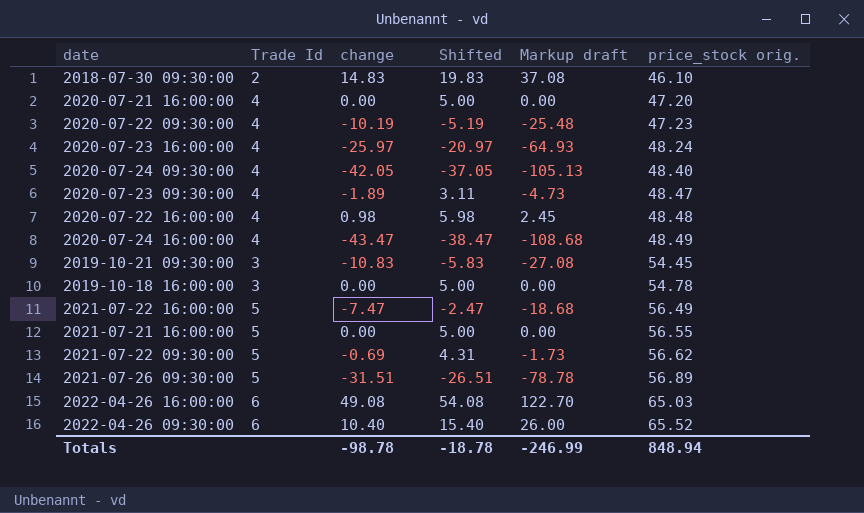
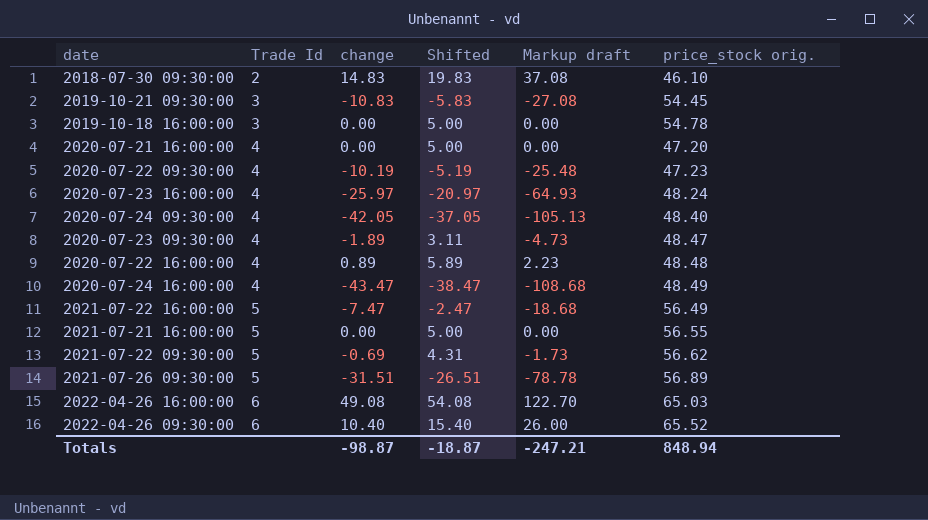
row order: price_stock orig. ascending -> Trade Id ascending
2020-07-22 16:00:00 | change: 0.98 -> 0.89
2020-07-22 16:00:00 | Shifted: 5.98 -> 5.89
2020-07-22 16:00:00 | Markup draft: 2.45 -> 2.23
Totals | change: -98.78 -> -98.87
Totals | Shifted: -18.78 -> -18.87
Totals | Markup draft: -246.99 -> -247.21

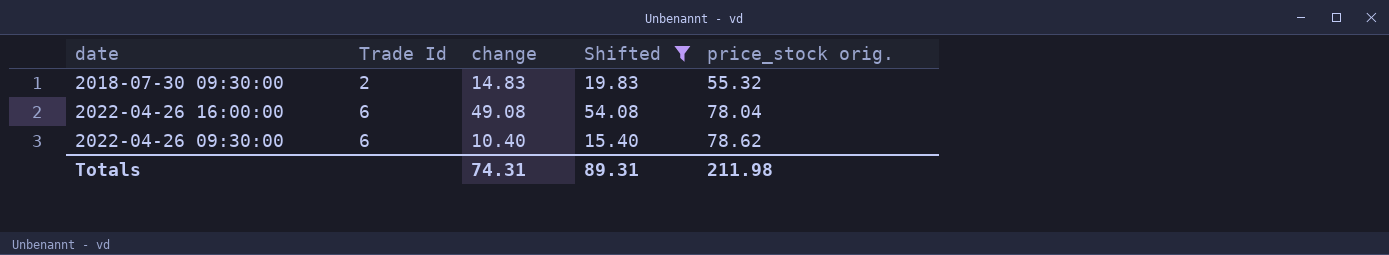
filter: none -> Shifted >= 15.40
column Markup draft | formula: [change] * 2.5 -> none
2018-07-30 09:30:00 | price_stock orig.: 46.10 -> 55.32
2022-04-26 16:00:00 | price_stock orig.: 65.03 -> 78.04
2022-04-26 09:30:00 | price_stock orig.: 65.52 -> 78.62
Totals | change: -98.87 -> 74.31
Totals | Shifted: -18.87 -> 89.31
Totals | price_stock orig.: 848.94 -> 211.98

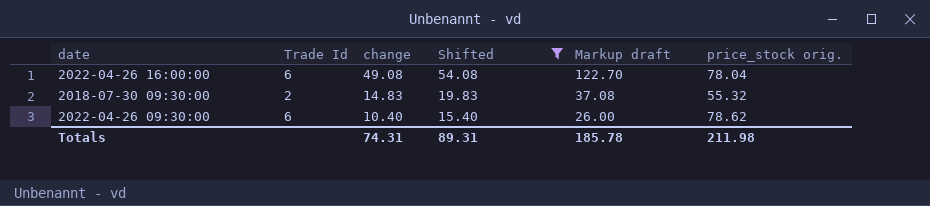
row order: Trade Id ascending -> change descending
column Markup draft | formula: none -> [change] * 2.5

